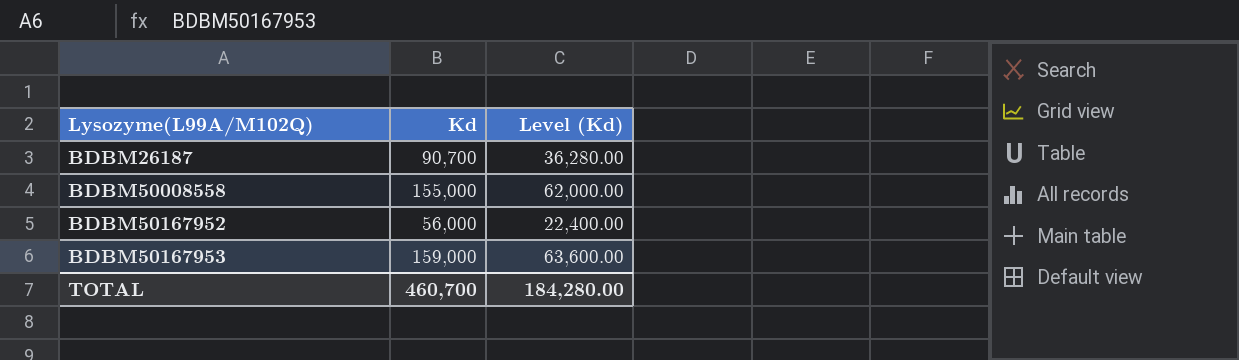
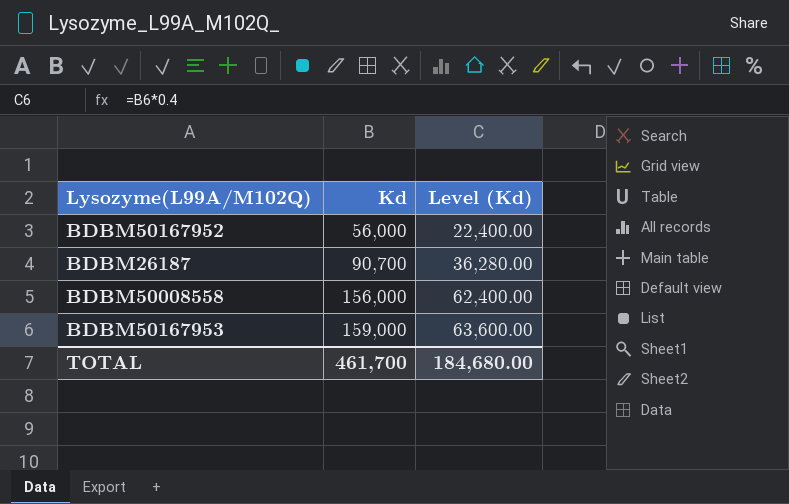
row order: Lysozyme(L99A/M102Q) ascending -> Kd ascending
BDBM50008558 | Kd: 155,000 -> 156,000
BDBM50008558 | Level (Kd): 62,000.00 -> 62,400.00
TOTAL | Kd: 460,700 -> 461,700
TOTAL | Level (Kd): 184,280.00 -> 184,680.00

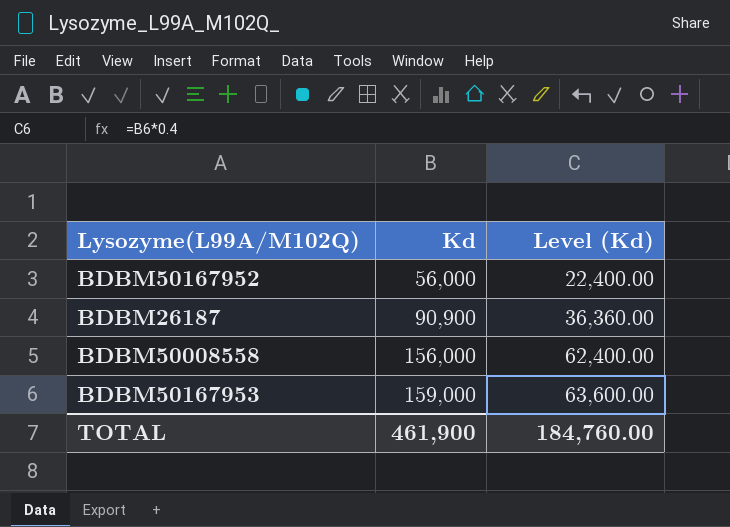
BDBM26187 | Kd: 90,700 -> 90,900
BDBM26187 | Level (Kd): 36,280.00 -> 36,360.00
TOTAL | Kd: 461,700 -> 461,900
TOTAL | Level (Kd): 184,680.00 -> 184,760.00

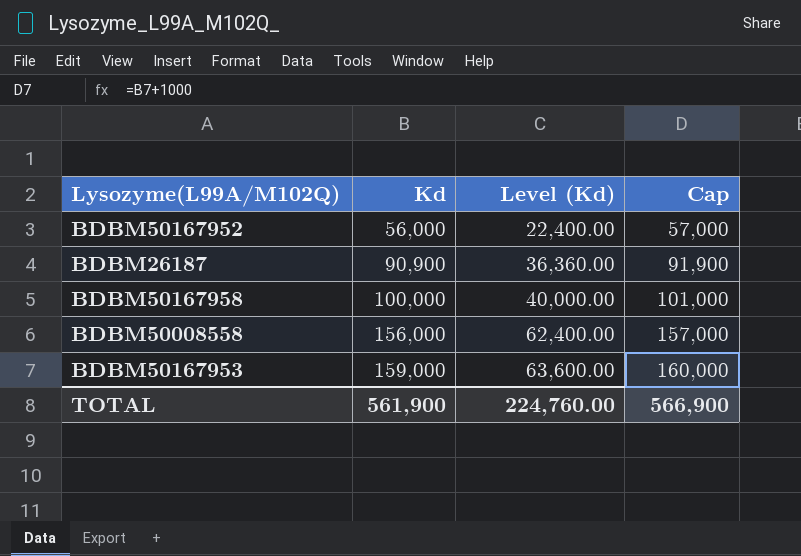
column Cap | formula: none -> [Kd] + 1000
row BDBM50167958: none -> 100,000 | 40,000.00 | 101,000
TOTAL | Kd: 461,900 -> 561,900
TOTAL | Level (Kd): 184,760.00 -> 224,760.00

